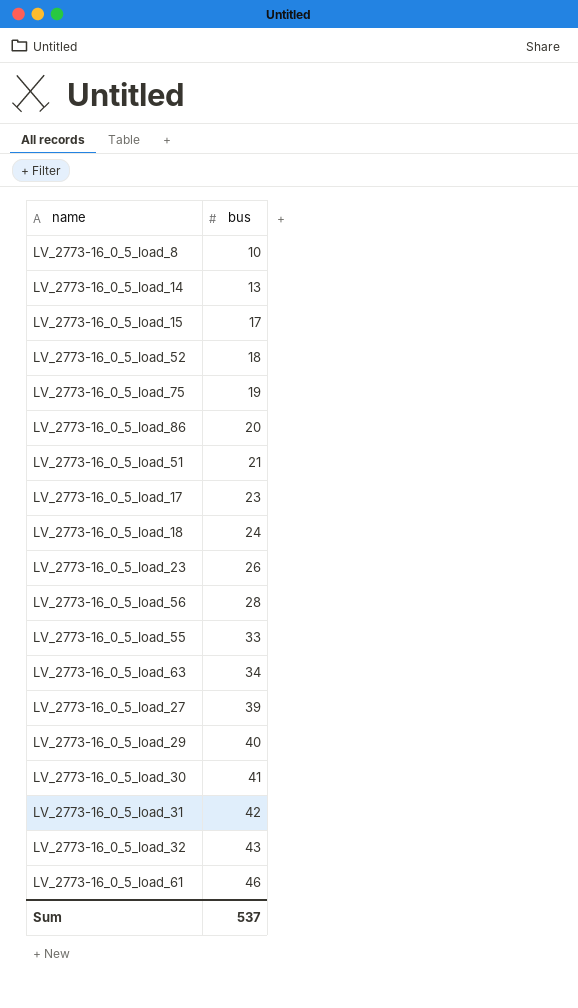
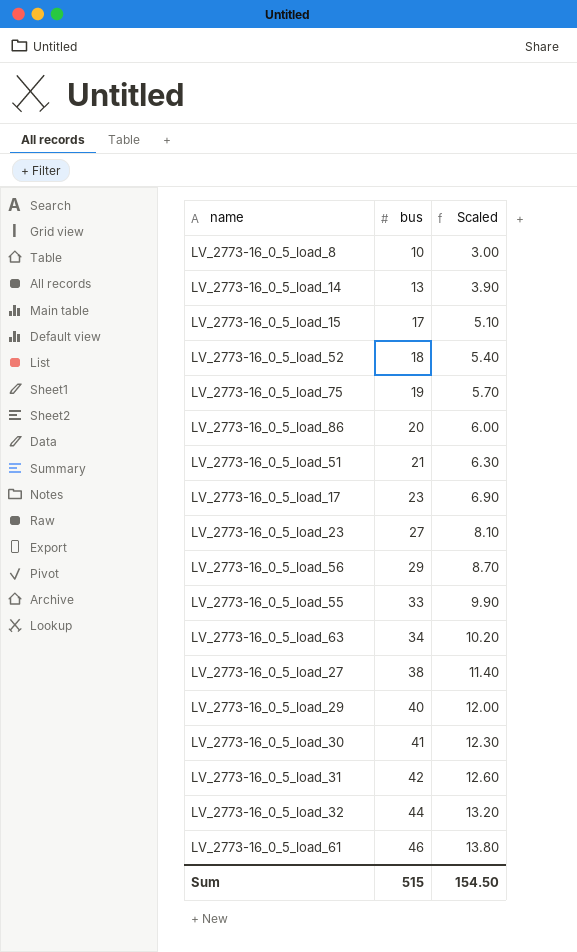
column Scaled | formula: none -> [bus] * 0.3
row LV_2773-16_0_5_load_18: 24 -> none
LV_2773-16_0_5_load_23 | bus: 26 -> 27
LV_2773-16_0_5_load_56 | bus: 28 -> 29
LV_2773-16_0_5_load_27 | bus: 39 -> 38
LV_2773-16_0_5_load_32 | bus: 43 -> 44
Sum | bus: 537 -> 515

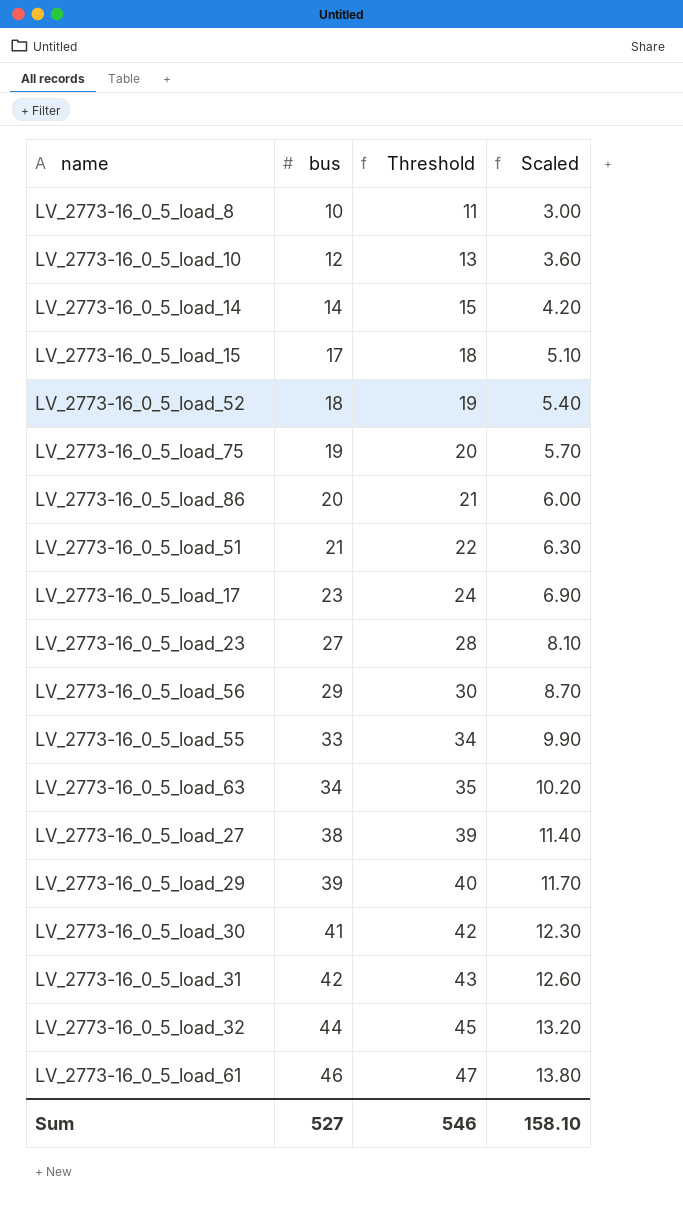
column Threshold | formula: none -> [bus] + 1
row LV_2773-16_0_5_load_10: none -> 12 | 13 | 3.60
LV_2773-16_0_5_load_14 | bus: 13 -> 14
LV_2773-16_0_5_load_14 | Scaled: 3.90 -> 4.20
LV_2773-16_0_5_load_29 | bus: 40 -> 39
LV_2773-16_0_5_load_29 | Scaled: 12.00 -> 11.70
Sum | bus: 515 -> 527
Sum | Scaled: 154.50 -> 158.10

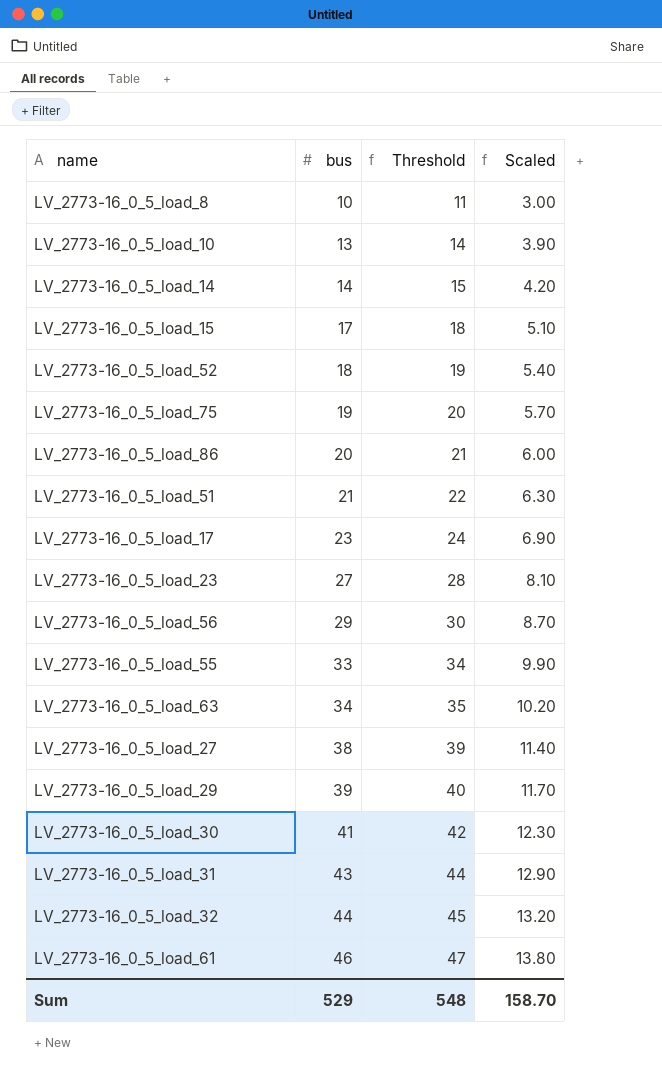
LV_2773-16_0_5_load_10 | bus: 12 -> 13
LV_2773-16_0_5_load_10 | Threshold: 13 -> 14
LV_2773-16_0_5_load_10 | Scaled: 3.60 -> 3.90
LV_2773-16_0_5_load_31 | bus: 42 -> 43
LV_2773-16_0_5_load_31 | Threshold: 43 -> 44
LV_2773-16_0_5_load_31 | Scaled: 12.60 -> 12.90
Sum | bus: 527 -> 529
Sum | Threshold: 546 -> 548
Sum | Scaled: 158.10 -> 158.70

